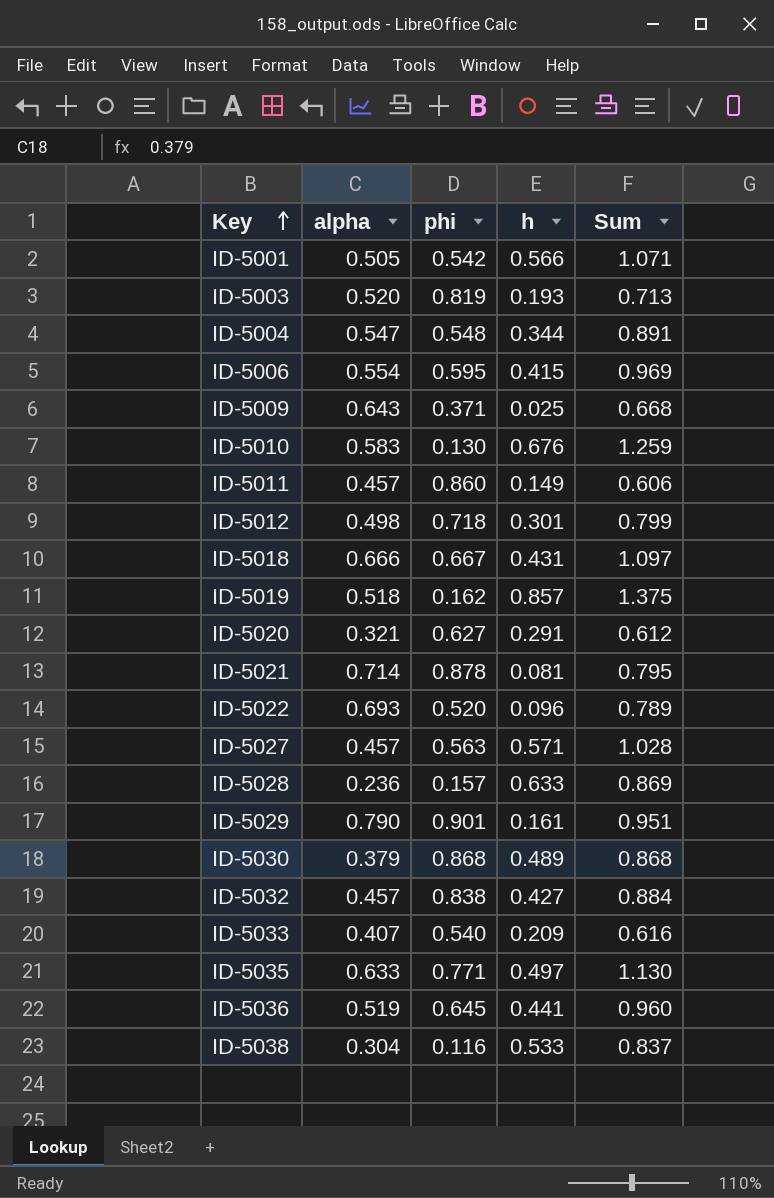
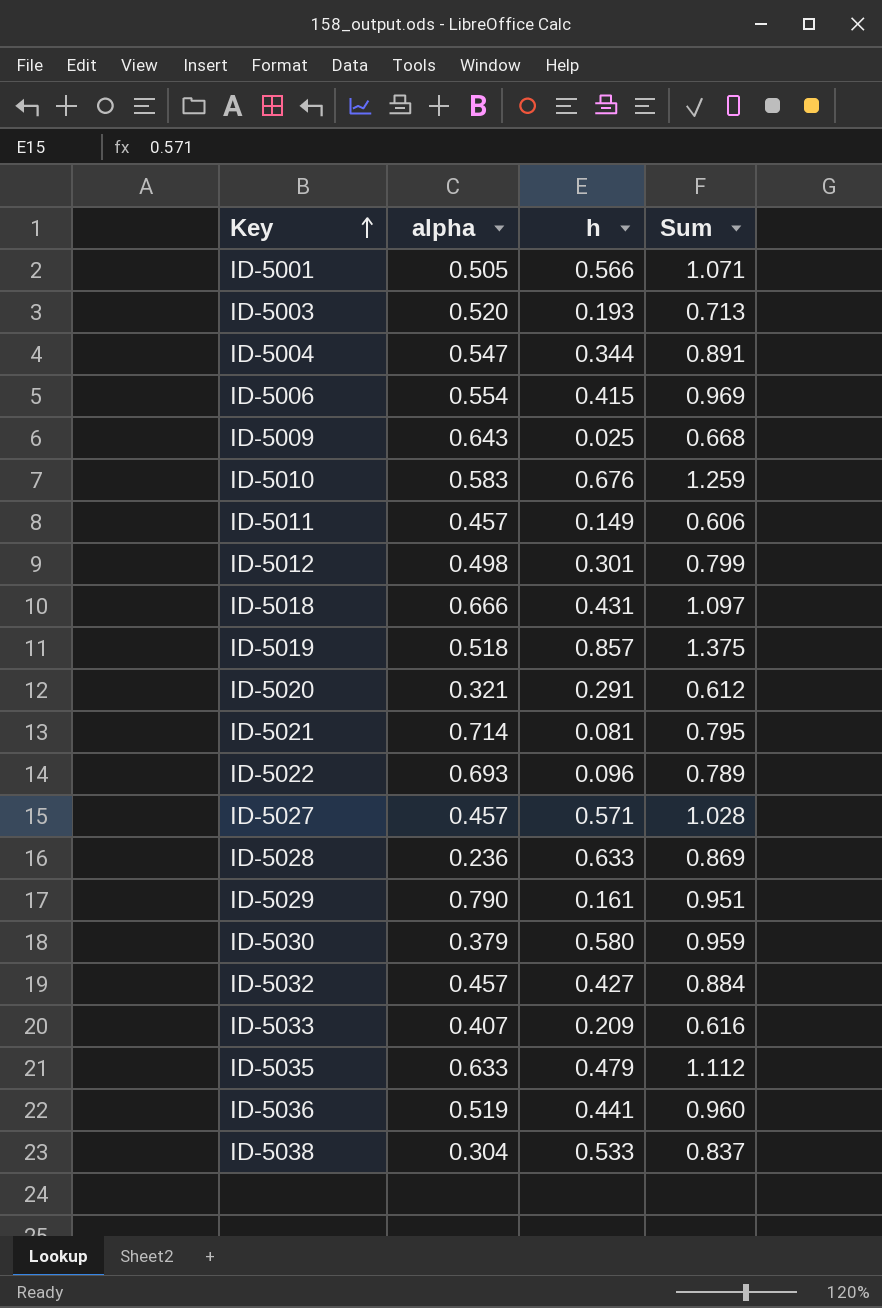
column phi | position: 3 -> none
ID-5030 | h: 0.489 -> 0.580
ID-5030 | Sum: 0.868 -> 0.959
ID-5035 | h: 0.497 -> 0.479
ID-5035 | Sum: 1.130 -> 1.112

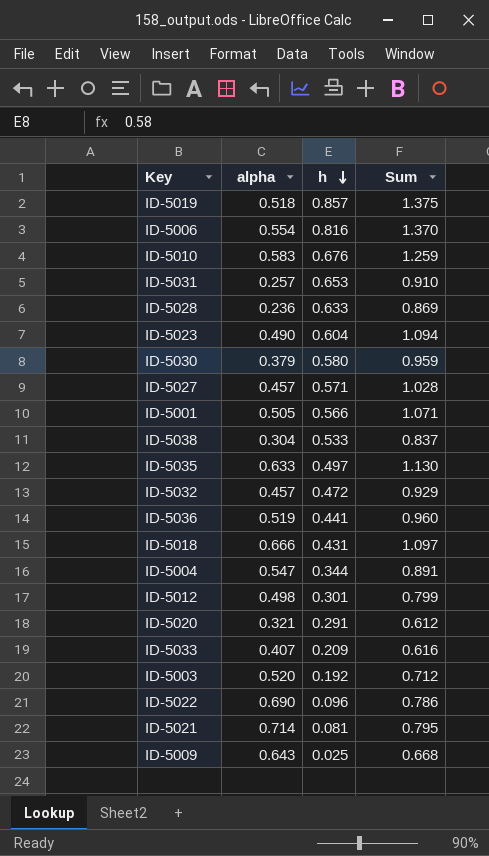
row order: Key ascending -> h descending
row ID-5011: 0.457 | 0.149 | 0.606 -> none
row ID-5029: 0.790 | 0.161 | 0.951 -> none
ID-5006 | h: 0.415 -> 0.816
ID-5006 | Sum: 0.969 -> 1.370
row ID-5031: none -> 0.257 | 0.653 | 0.910
row ID-5023: none -> 0.490 | 0.604 | 1.094
ID-5035 | h: 0.479 -> 0.497
ID-5035 | Sum: 1.112 -> 1.130
ID-5032 | h: 0.427 -> 0.472
ID-5032 | Sum: 0.884 -> 0.929
ID-5003 | h: 0.193 -> 0.192
ID-5003 | Sum: 0.713 -> 0.712
ID-5022 | alpha: 0.693 -> 0.690
ID-5022 | Sum: 0.789 -> 0.786

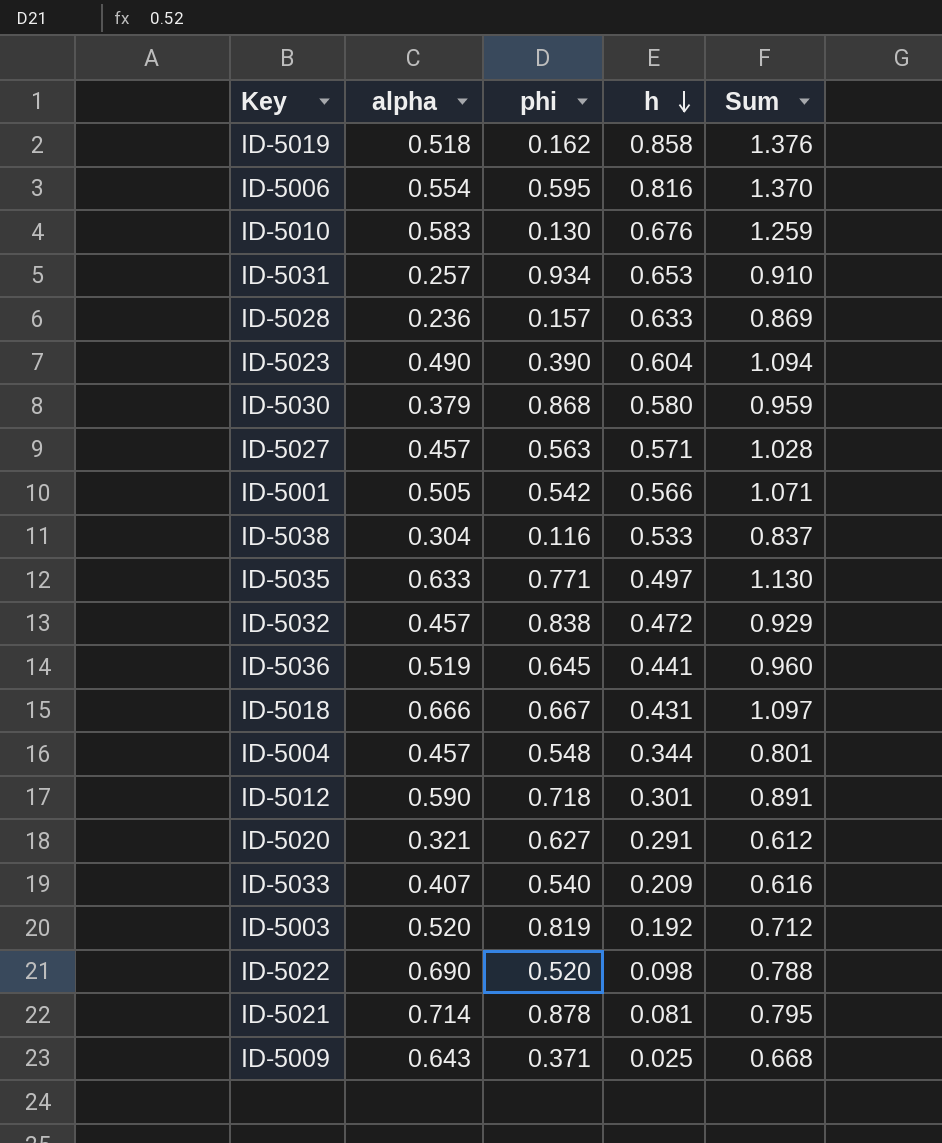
column phi | position: none -> 3
ID-5019 | h: 0.857 -> 0.858
ID-5019 | Sum: 1.375 -> 1.376
ID-5004 | alpha: 0.547 -> 0.457
ID-5004 | Sum: 0.891 -> 0.801
ID-5012 | alpha: 0.498 -> 0.590
ID-5012 | Sum: 0.799 -> 0.891
ID-5022 | h: 0.096 -> 0.098
ID-5022 | Sum: 0.786 -> 0.788

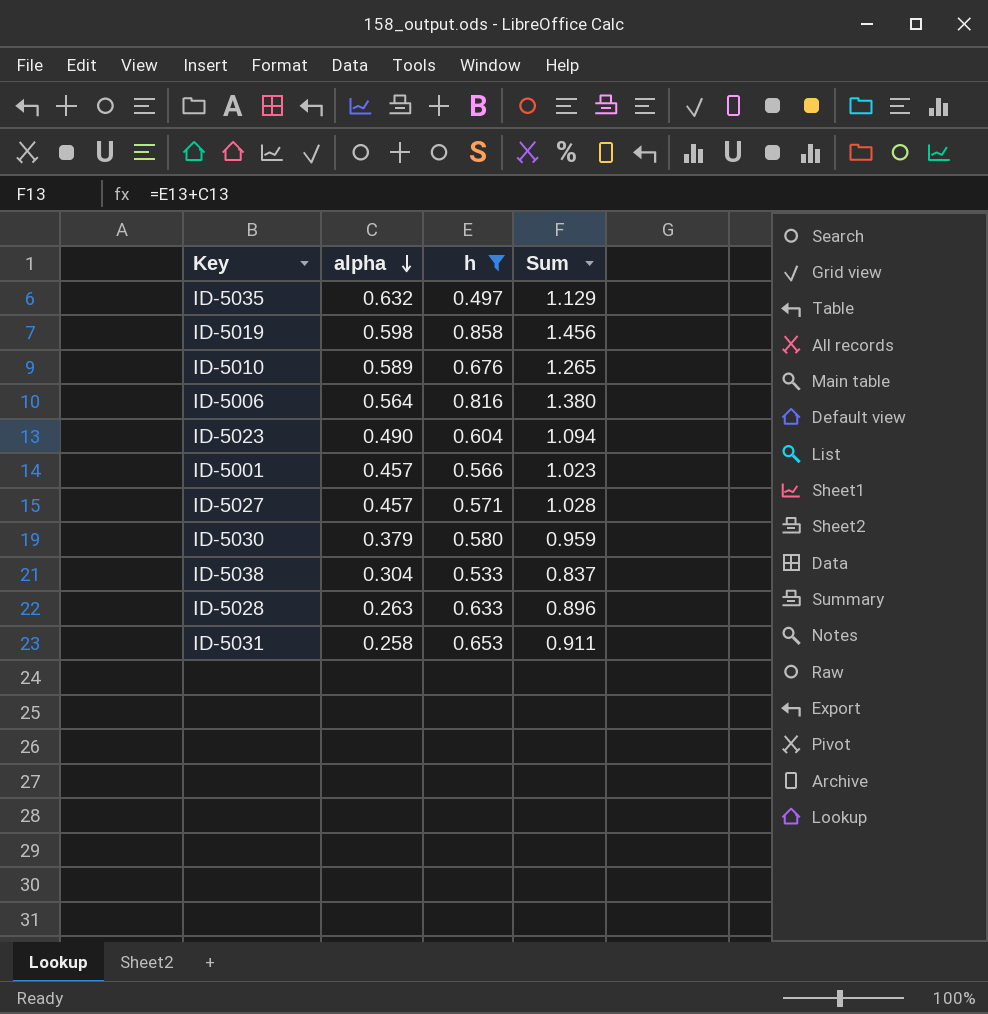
filter: none -> h >= 0.497
row order: h descending -> alpha descending
column phi | position: 3 -> none
ID-5035 | alpha: 0.633 -> 0.632
ID-5035 | Sum: 1.130 -> 1.129
ID-5019 | alpha: 0.518 -> 0.598
ID-5019 | Sum: 1.376 -> 1.456
ID-5010 | alpha: 0.583 -> 0.589
ID-5010 | Sum: 1.259 -> 1.265
ID-5006 | alpha: 0.554 -> 0.564
ID-5006 | Sum: 1.370 -> 1.380
ID-5001 | alpha: 0.505 -> 0.457
ID-5001 | Sum: 1.071 -> 1.023
ID-5028 | alpha: 0.236 -> 0.263
ID-5028 | Sum: 0.869 -> 0.896
ID-5031 | alpha: 0.257 -> 0.258
ID-5031 | Sum: 0.910 -> 0.911

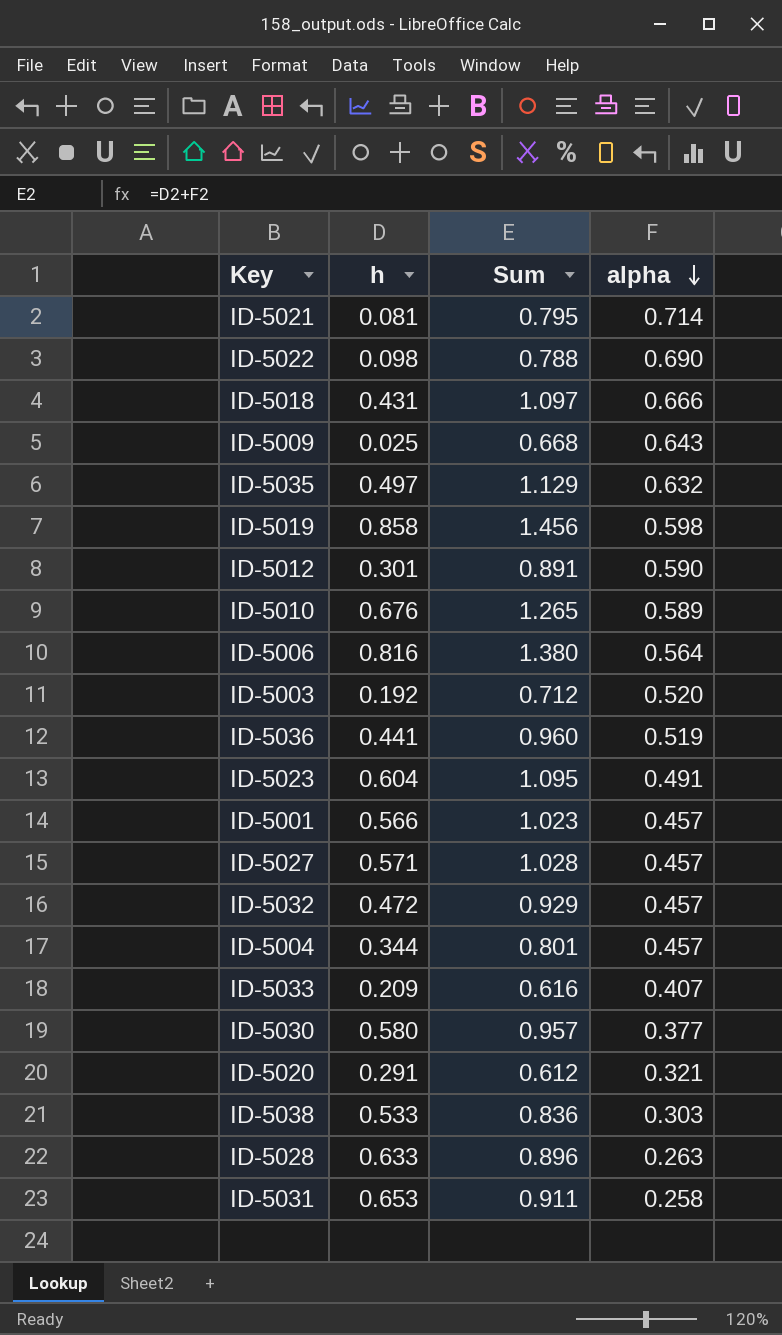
filter: h >= 0.497 -> none
column alpha | position: 2 -> 4
ID-5023 | Sum: 1.094 -> 1.095
ID-5023 | alpha: 0.490 -> 0.491
ID-5030 | Sum: 0.959 -> 0.957
ID-5030 | alpha: 0.379 -> 0.377
ID-5038 | Sum: 0.837 -> 0.836
ID-5038 | alpha: 0.304 -> 0.303

